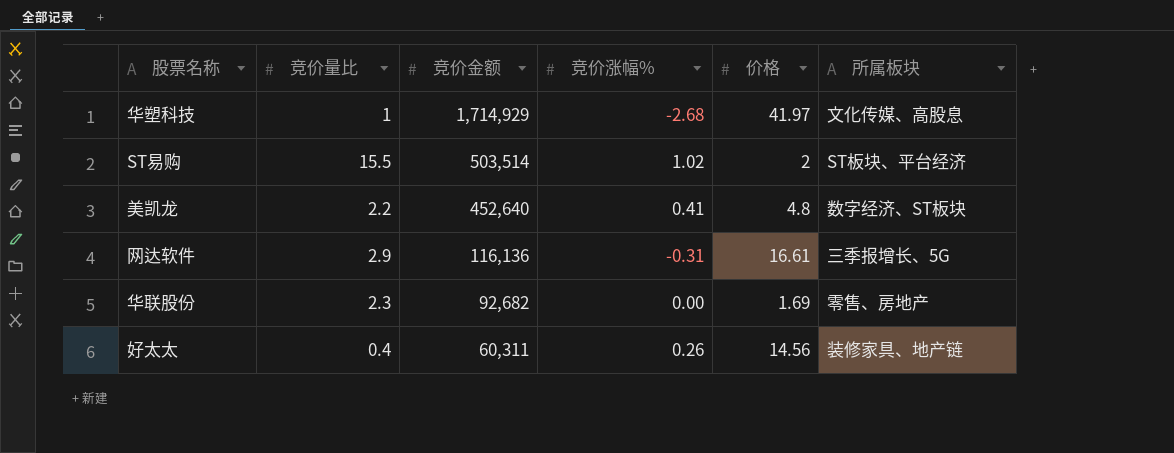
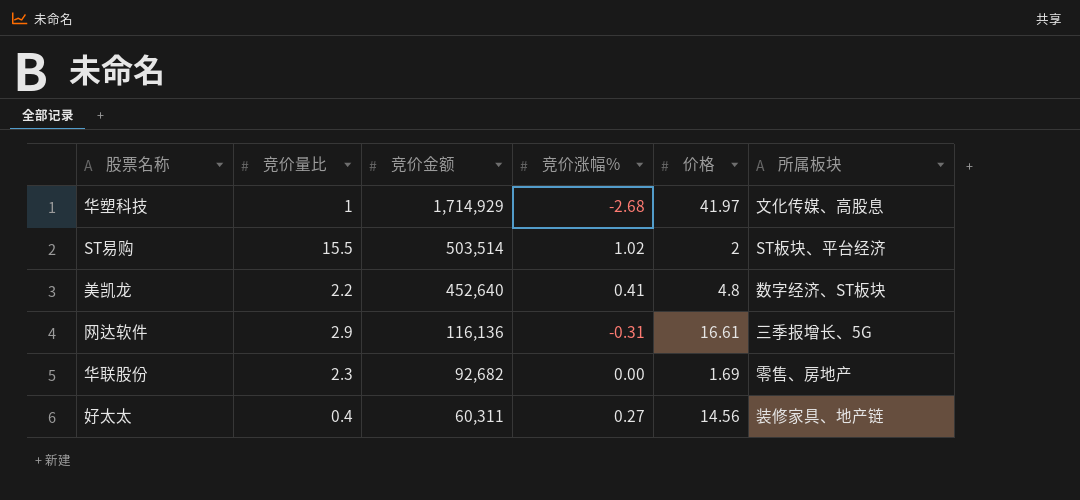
好太太 | 竞价涨幅%: 0.26 -> 0.27

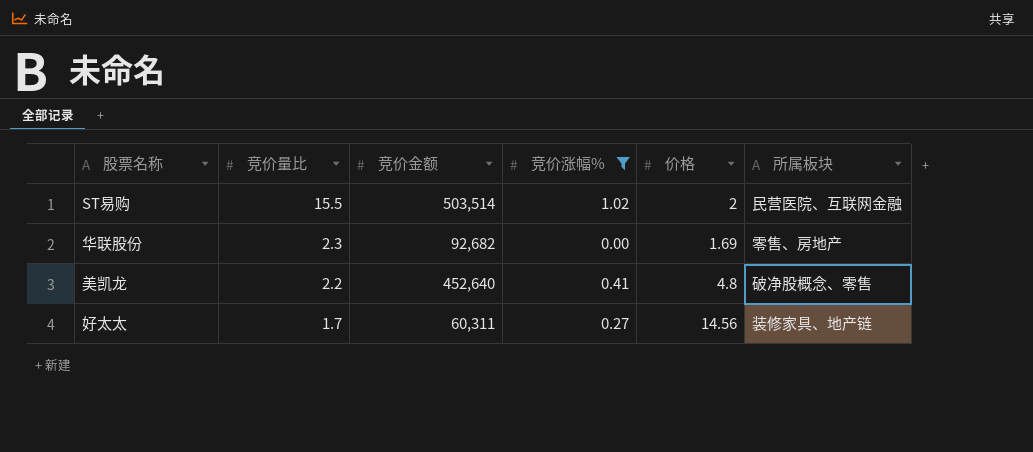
filter: none -> 竞价涨幅% >= 0.00
row order: 竞价金额 descending -> 竞价量比 descending
ST易购 | 所属板块: ST板块、平台经济 -> 民营医院、互联网金融
美凯龙 | 所属板块: 数字经济、ST板块 -> 破净股概念、零售
好太太 | 竞价量比: 0.4 -> 1.7

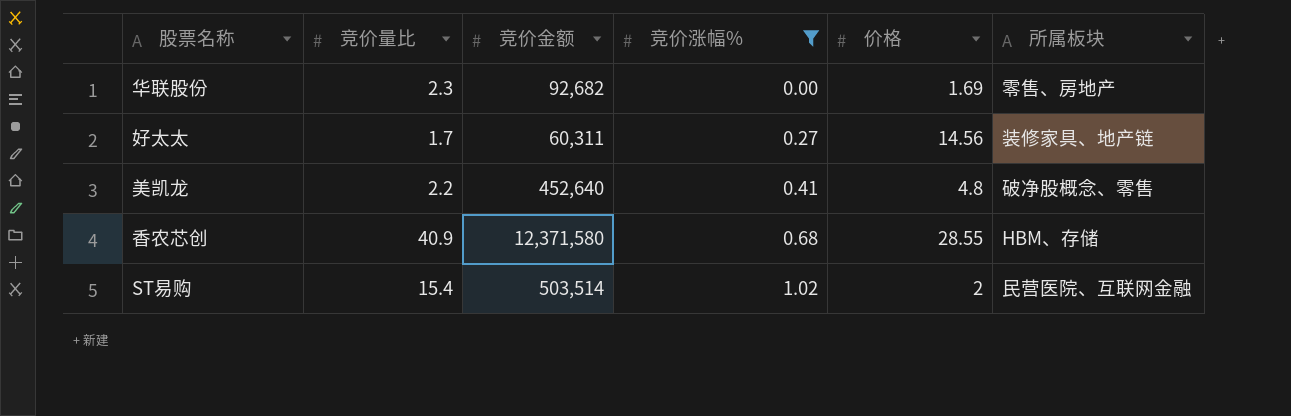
row order: 竞价量比 descending -> 竞价涨幅% ascending
row 香农芯创: none -> 40.9 | 12,371,580 | 0.68 | 28.55 | HBM、存储
ST易购 | 竞价量比: 15.5 -> 15.4

